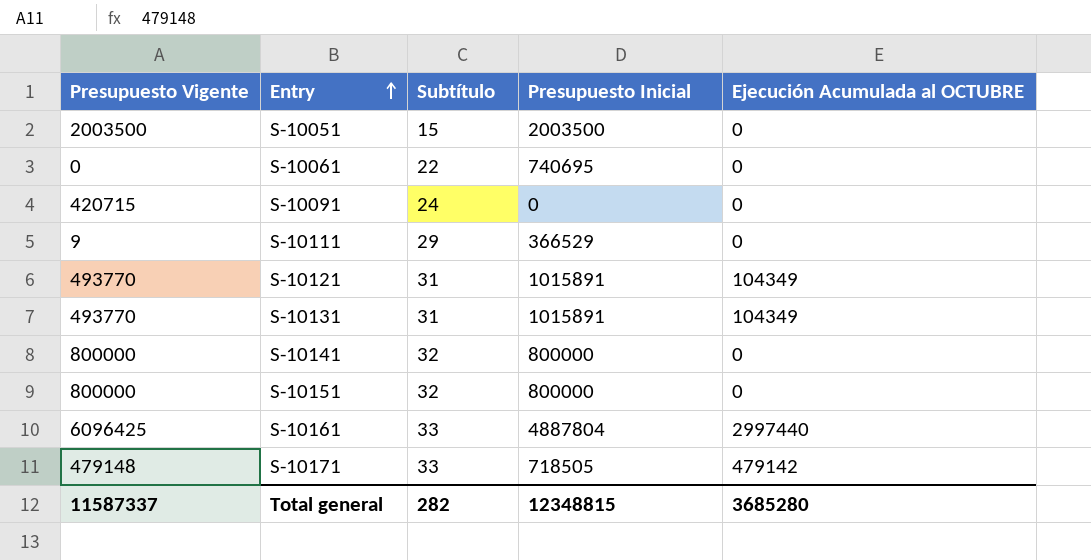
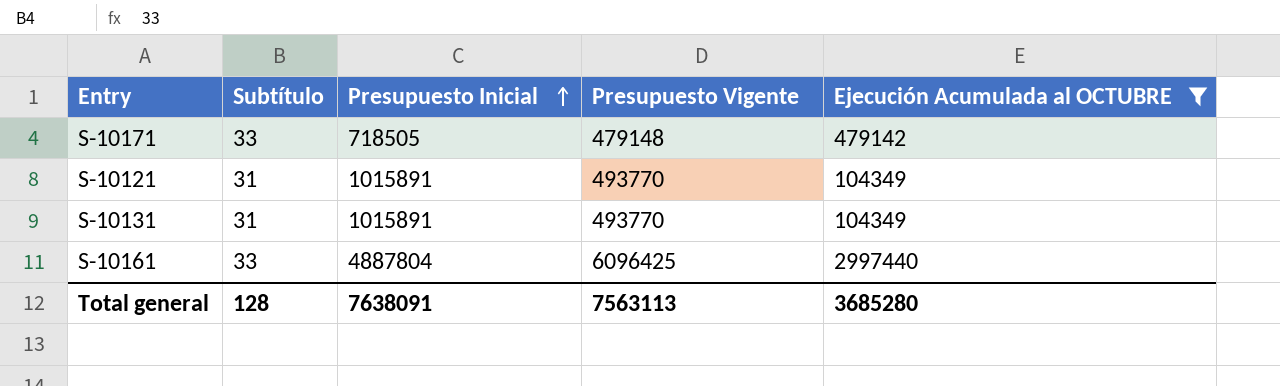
filter: none -> Ejecución Acumulada al OCTUBRE != 0
row order: Entry ascending -> Presupuesto Inicial ascending
column Presupuesto Vigente | position: 1 -> 4
Total general | Subtítulo: 282 -> 128
Total general | Presupuesto Inicial: 12348815 -> 7638091
Total general | Presupuesto Vigente: 11587337 -> 7563113

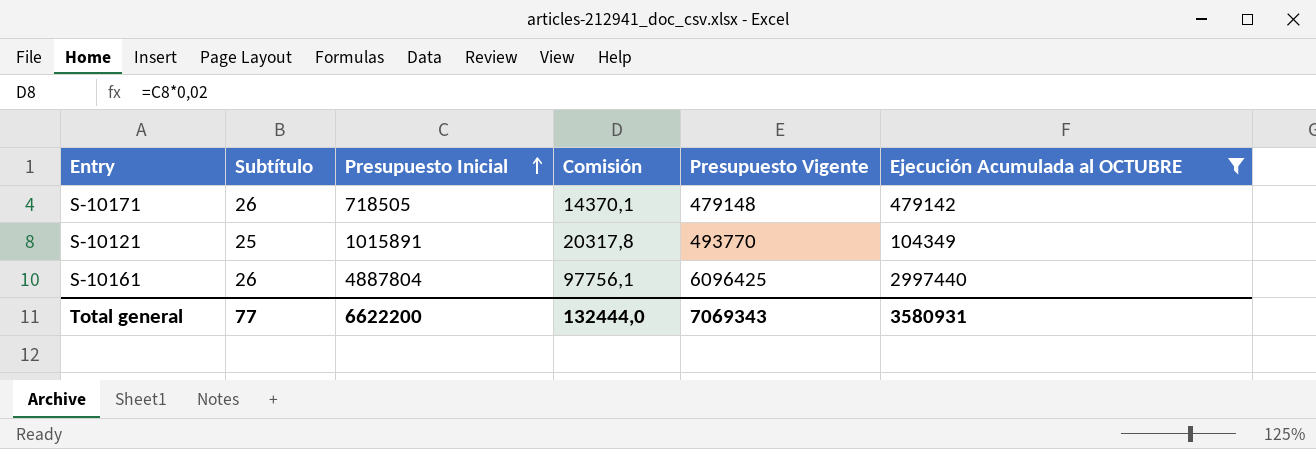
column Comisión | formula: none -> [Presupuesto Inicial] * 0,02
row S-10131: 31 | 1015891 | 493770 | 104349 -> none
S-10171 | Subtítulo: 33 -> 26
S-10121 | Subtítulo: 31 -> 25
S-10161 | Subtítulo: 33 -> 26
Total general | Subtítulo: 128 -> 77
Total general | Presupuesto Inicial: 7638091 -> 6622200
Total general | Presupuesto Vigente: 7563113 -> 7069343
Total general | Ejecución Acumulada al OCTUBRE: 3685280 -> 3580931

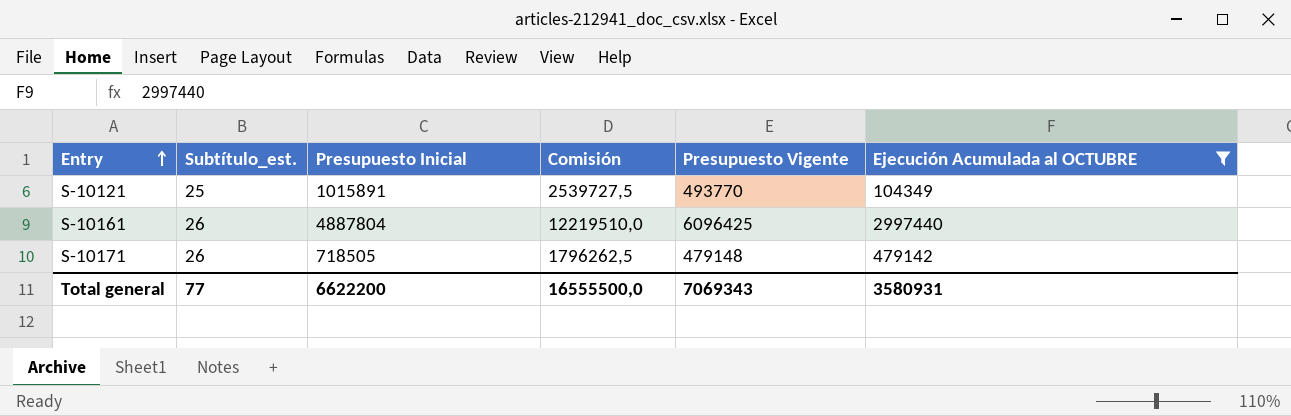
row order: Presupuesto Inicial ascending -> Entry ascending
column name: Subtítulo -> Subtítulo_est.
column Comisión | formula: [Presupuesto Inicial] * 0,02 -> [Presupuesto Inicial] * 2,5
Total general | Comisión: 132444,0 -> 16555500,0

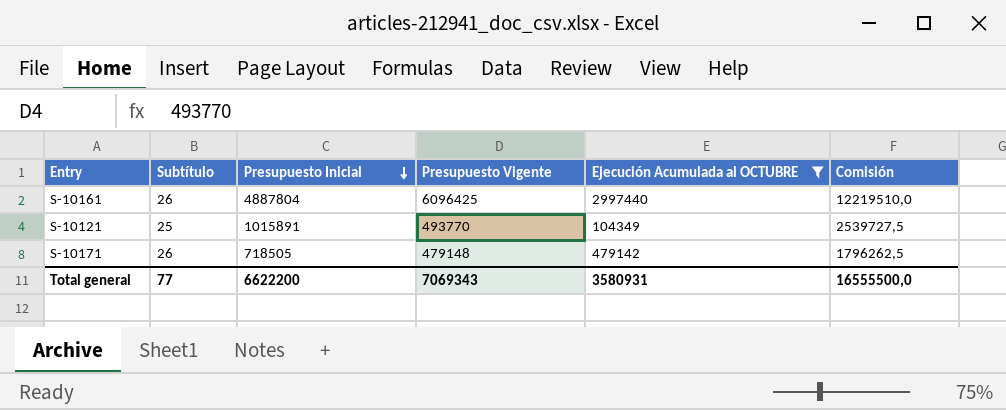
row order: Entry ascending -> Presupuesto Inicial descending
column name: Subtítulo_est. -> Subtítulo
column Comisión | position: 4 -> 6

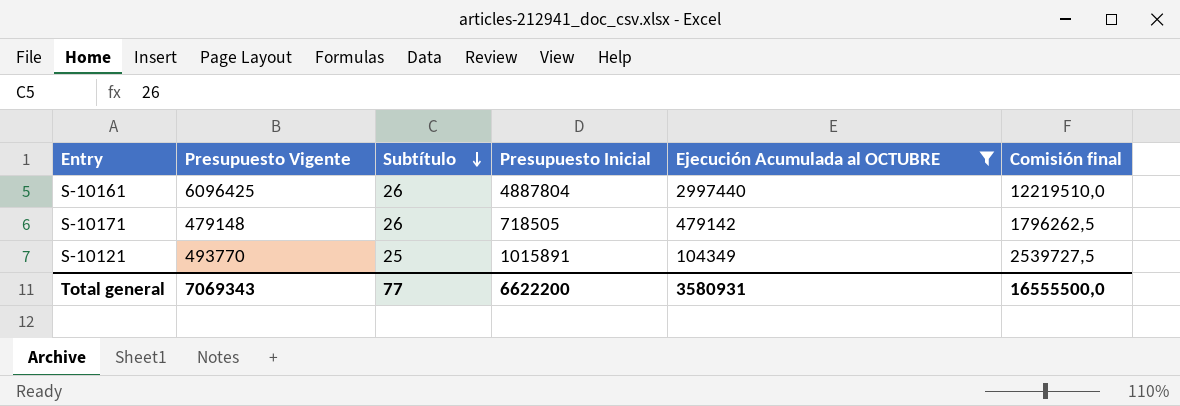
row order: Presupuesto Inicial descending -> Subtítulo descending
column Presupuesto Vigente | position: 4 -> 2
column name: Comisión -> Comisión final

